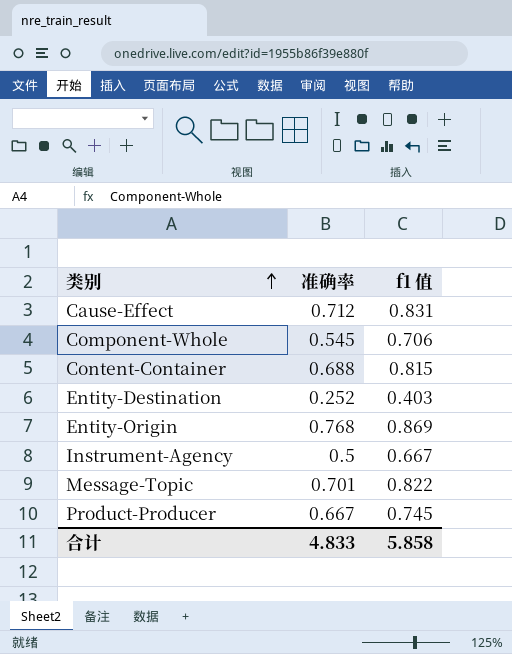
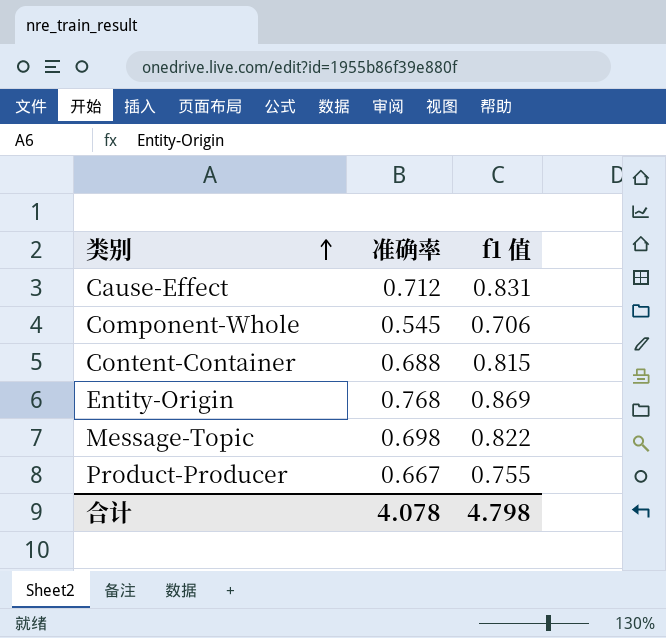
row Entity-Destination: 0.252 | 0.403 -> none
row Instrument-Agency: 0.5 | 0.667 -> none
Message-Topic | 准确率: 0.701 -> 0.698
Product-Producer | f1 值: 0.745 -> 0.755
合计 | 准确率: 4.833 -> 4.078
合计 | f1 值: 5.858 -> 4.798

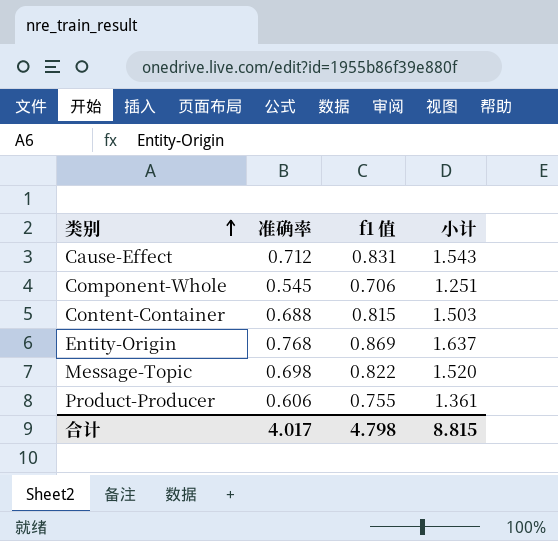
column 小计 | formula: none -> [准确率] + [f1 值]
Product-Producer | 准确率: 0.667 -> 0.606
合计 | 准确率: 4.078 -> 4.017

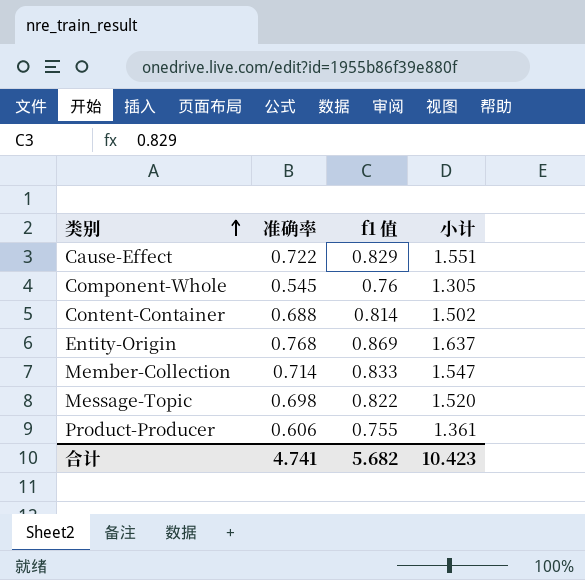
Cause-Effect | 准确率: 0.712 -> 0.722
Cause-Effect | f1 值: 0.831 -> 0.829
Cause-Effect | 小计: 1.543 -> 1.551
Component-Whole | f1 值: 0.706 -> 0.76
Component-Whole | 小计: 1.251 -> 1.305
Content-Container | f1 值: 0.815 -> 0.814
Content-Container | 小计: 1.503 -> 1.502
row Member-Collection: none -> 0.714 | 0.833 | 1.547
合计 | 准确率: 4.017 -> 4.741
合计 | f1 值: 4.798 -> 5.682
合计 | 小计: 8.815 -> 10.423

